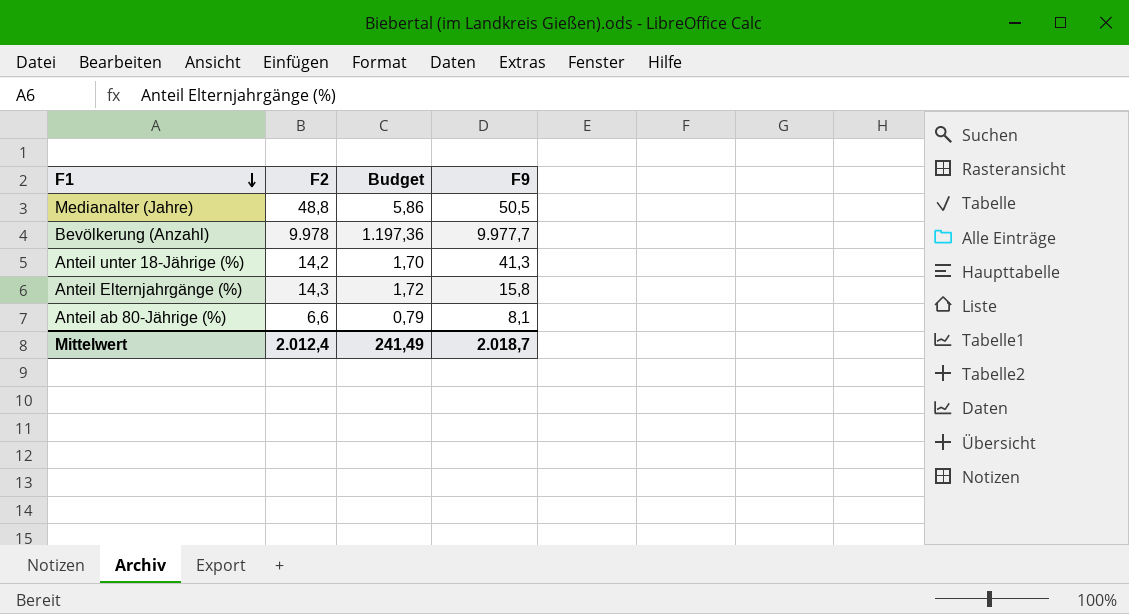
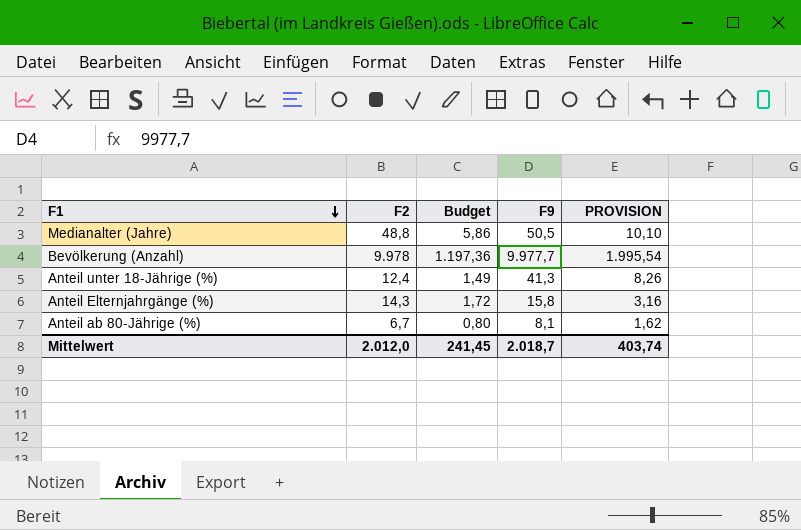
column PROVISION | formula: none -> [F9] * 0,2
Anteil unter 18-Jährige (%) | F2: 14,2 -> 12,4
Anteil unter 18-Jährige (%) | Budget: 1,70 -> 1,49
Anteil ab 80-Jährige (%) | F2: 6,6 -> 6,7
Anteil ab 80-Jährige (%) | Budget: 0,79 -> 0,80
Mittelwert | F2: 2.012,4 -> 2.012,0
Mittelwert | Budget: 241,49 -> 241,45

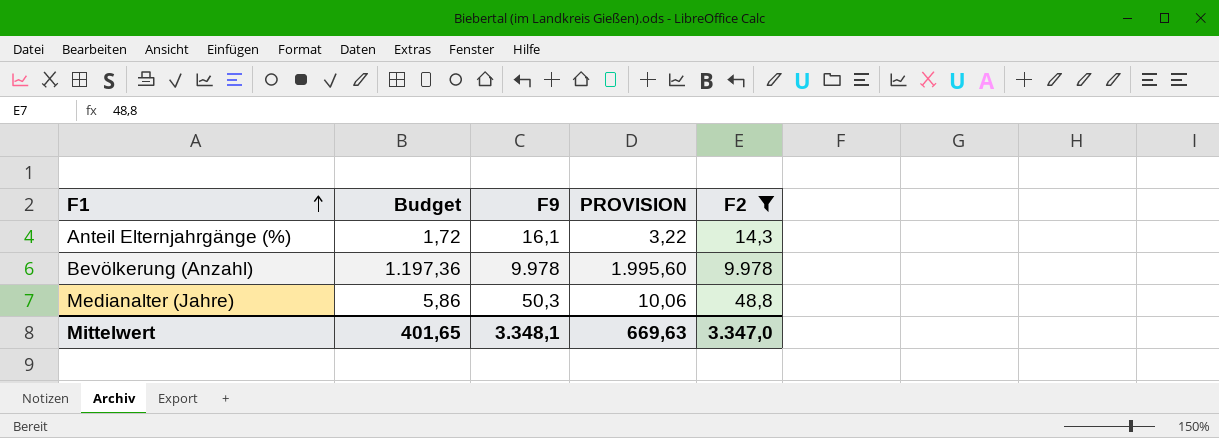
filter: none -> F2 >= 14,3
row order: F1 descending -> F1 ascending
column F2 | position: 2 -> 5
Anteil Elternjahrgänge (%) | F9: 15,8 -> 16,1
Anteil Elternjahrgänge (%) | PROVISION: 3,16 -> 3,22
Bevölkerung (Anzahl) | F9: 9.977,7 -> 9.978
Bevölkerung (Anzahl) | PROVISION: 1.995,54 -> 1.995,60
Medianalter (Jahre) | F9: 50,5 -> 50,3
Medianalter (Jahre) | PROVISION: 10,10 -> 10,06
Mittelwert | Budget: 241,45 -> 401,65
Mittelwert | F9: 2.018,7 -> 3.348,1
Mittelwert | PROVISION: 403,74 -> 669,63
Mittelwert | F2: 2.012,0 -> 3.347,0

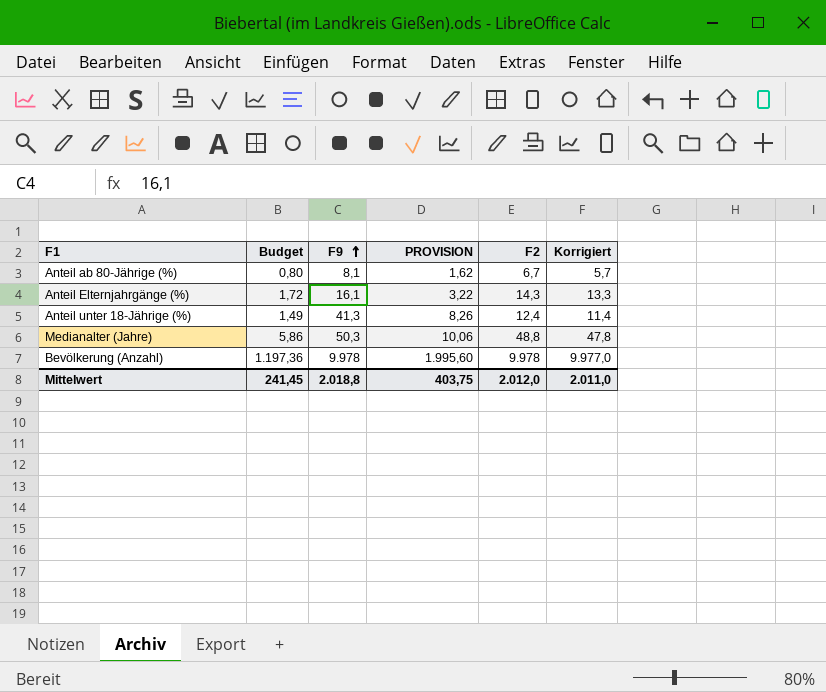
filter: F2 >= 14,3 -> none
row order: F1 ascending -> F9 ascending
column Korrigiert | formula: none -> [F2] - 1
Mittelwert | Budget: 401,65 -> 241,45
Mittelwert | F9: 3.348,1 -> 2.018,8
Mittelwert | PROVISION: 669,63 -> 403,75
Mittelwert | F2: 3.347,0 -> 2.012,0

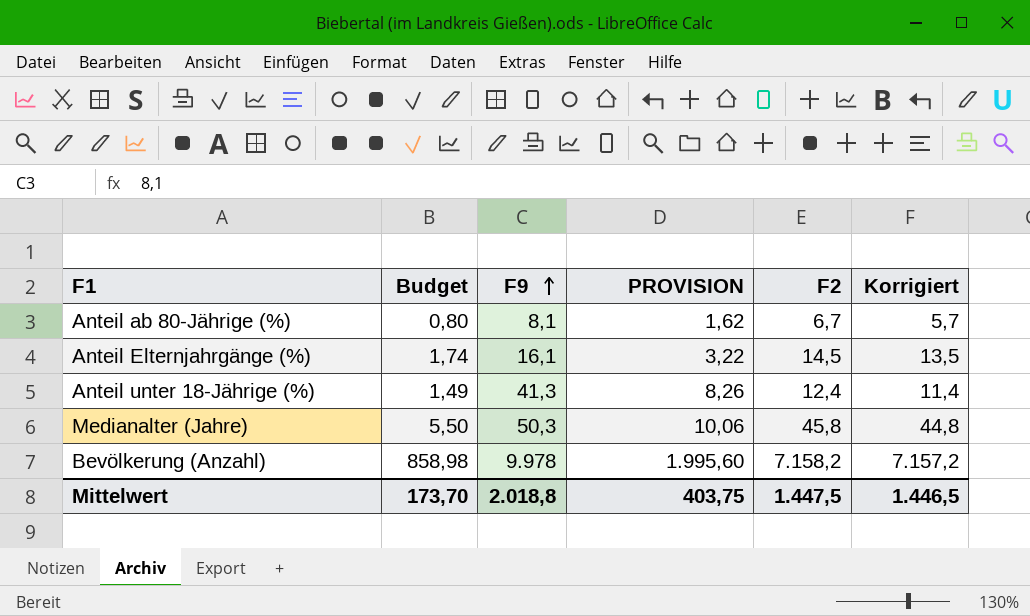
Anteil Elternjahrgänge (%) | Budget: 1,72 -> 1,74
Anteil Elternjahrgänge (%) | F2: 14,3 -> 14,5
Anteil Elternjahrgänge (%) | Korrigiert: 13,3 -> 13,5
Medianalter (Jahre) | Budget: 5,86 -> 5,50
Medianalter (Jahre) | F2: 48,8 -> 45,8
Medianalter (Jahre) | Korrigiert: 47,8 -> 44,8
Bevölkerung (Anzahl) | Budget: 1.197,36 -> 858,98
Bevölkerung (Anzahl) | F2: 9.978 -> 7.158,2
Bevölkerung (Anzahl) | Korrigiert: 9.977,0 -> 7.157,2
Mittelwert | Budget: 241,45 -> 173,70
Mittelwert | F2: 2.012,0 -> 1.447,5
Mittelwert | Korrigiert: 2.011,0 -> 1.446,5

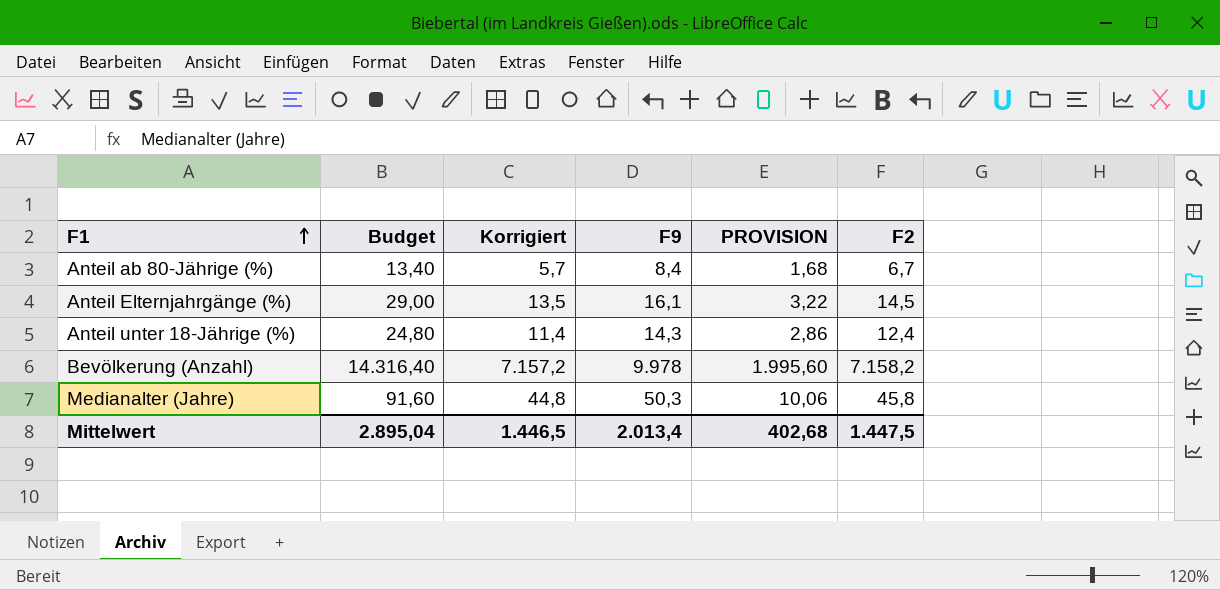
row order: F9 ascending -> F1 ascending
column Budget | formula: [F2] * 0,12 -> [F2] * 2
column Korrigiert | position: 6 -> 3
Anteil ab 80-Jährige (%) | F9: 8,1 -> 8,4
Anteil ab 80-Jährige (%) | PROVISION: 1,62 -> 1,68
Anteil unter 18-Jährige (%) | F9: 41,3 -> 14,3
Anteil unter 18-Jährige (%) | PROVISION: 8,26 -> 2,86
Mittelwert | Budget: 173,70 -> 2.895,04
Mittelwert | F9: 2.018,8 -> 2.013,4
Mittelwert | PROVISION: 403,75 -> 402,68

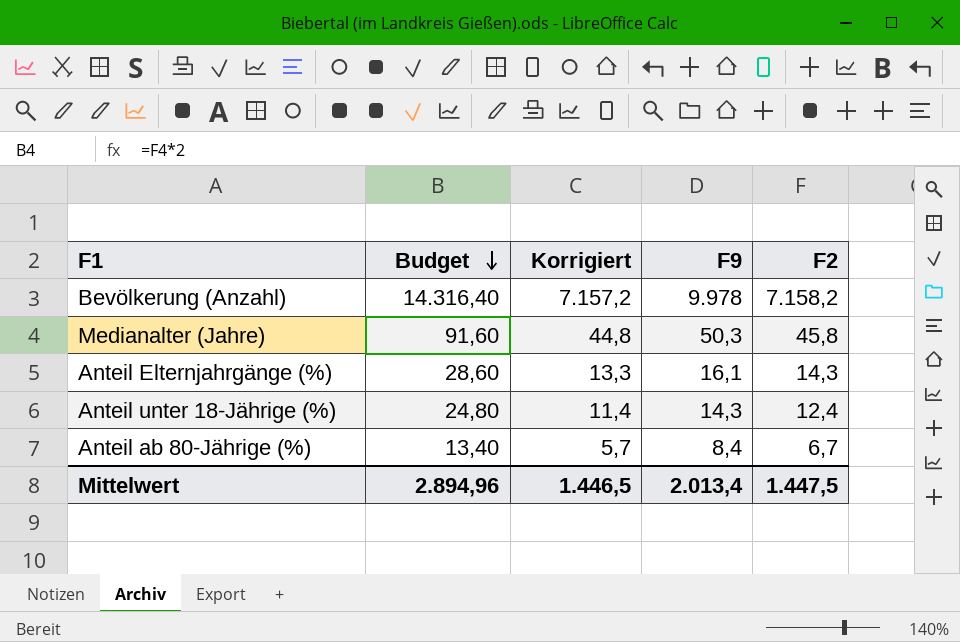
row order: F1 ascending -> Budget descending
column PROVISION | formula: [F9] * 0,2 -> none
Anteil Elternjahrgänge (%) | Budget: 29,00 -> 28,60
Anteil Elternjahrgänge (%) | Korrigiert: 13,5 -> 13,3
Anteil Elternjahrgänge (%) | F2: 14,5 -> 14,3
Mittelwert | Budget: 2.895,04 -> 2.894,96

